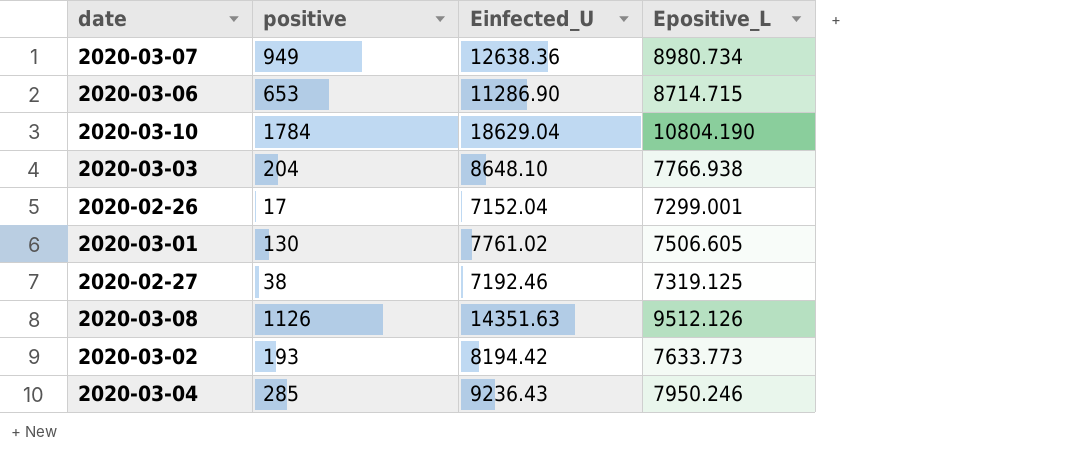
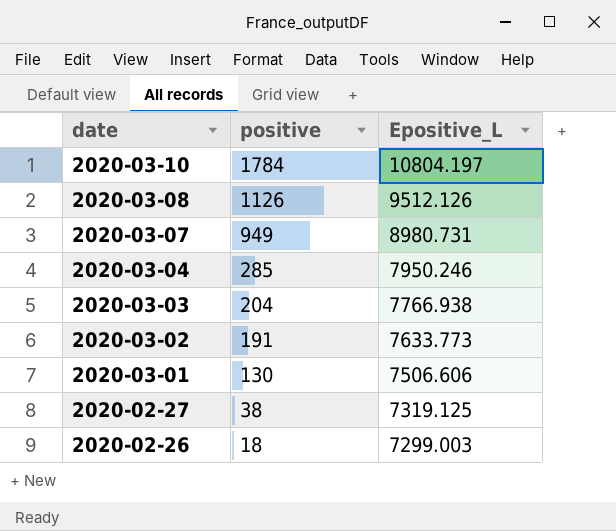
row order: none -> date descending
column Einfected_U | position: 3 -> none
row 2020-03-06: 653 | 11286.90 | 8714.715 -> none
2020-03-10 | Epositive_L: 10804.190 -> 10804.197
2020-03-07 | Epositive_L: 8980.734 -> 8980.731
2020-03-02 | positive: 193 -> 191
2020-03-01 | Epositive_L: 7506.605 -> 7506.606
2020-02-26 | positive: 17 -> 18
2020-02-26 | Epositive_L: 7299.001 -> 7299.003

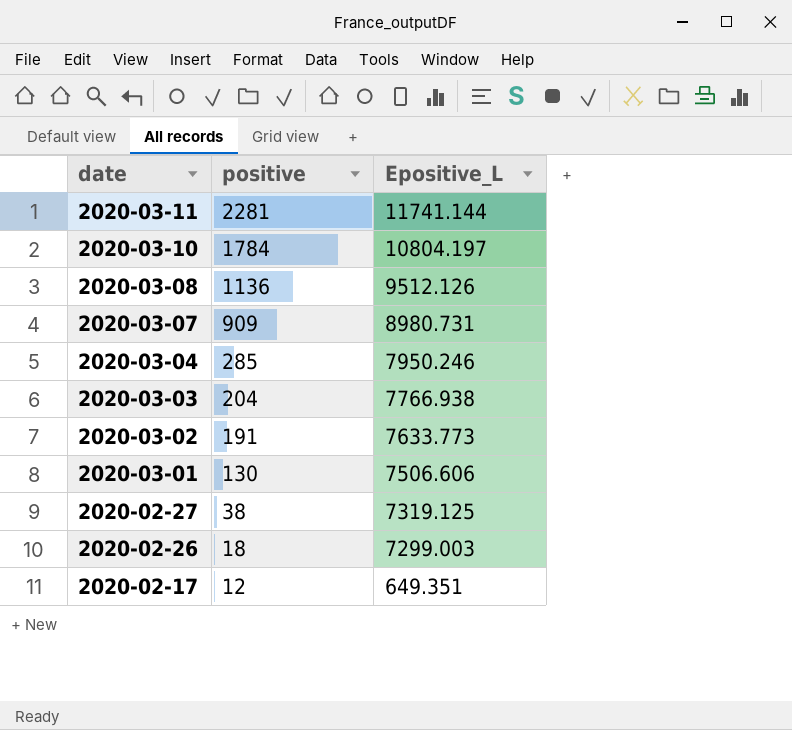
row 2020-03-11: none -> 2281 | 11741.144
2020-03-08 | positive: 1126 -> 1136
2020-03-07 | positive: 949 -> 909
row 2020-02-17: none -> 12 | 649.351

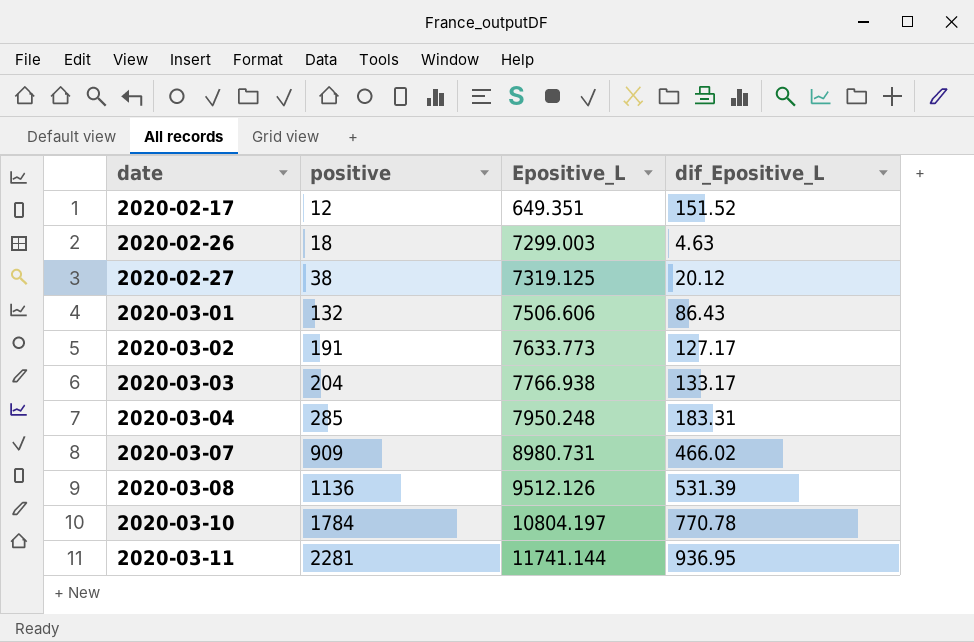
row order: date descending -> date ascending
column dif_Epositive_L | position: none -> 4
2020-03-01 | positive: 130 -> 132
2020-03-04 | Epositive_L: 7950.246 -> 7950.248

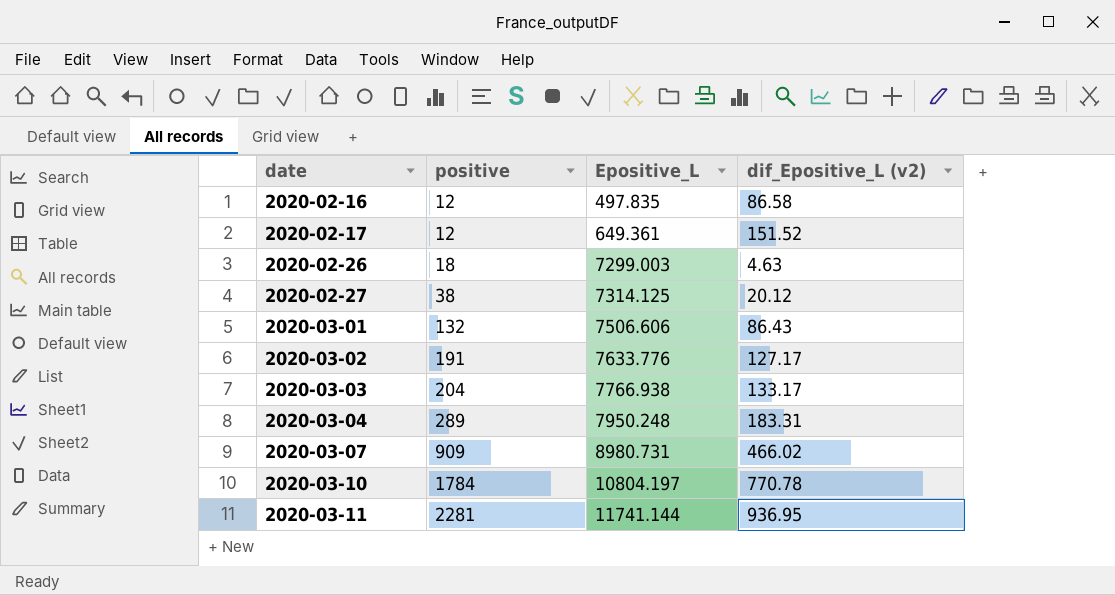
column name: dif_Epositive_L -> dif_Epositive_L (v2)
row 2020-03-08: 1136 | 9512.126 | 531.39 -> none
row 2020-02-16: none -> 12 | 497.835 | 86.58
2020-02-17 | Epositive_L: 649.351 -> 649.361
2020-02-27 | Epositive_L: 7319.125 -> 7314.125
2020-03-02 | Epositive_L: 7633.773 -> 7633.776
2020-03-04 | positive: 285 -> 289

